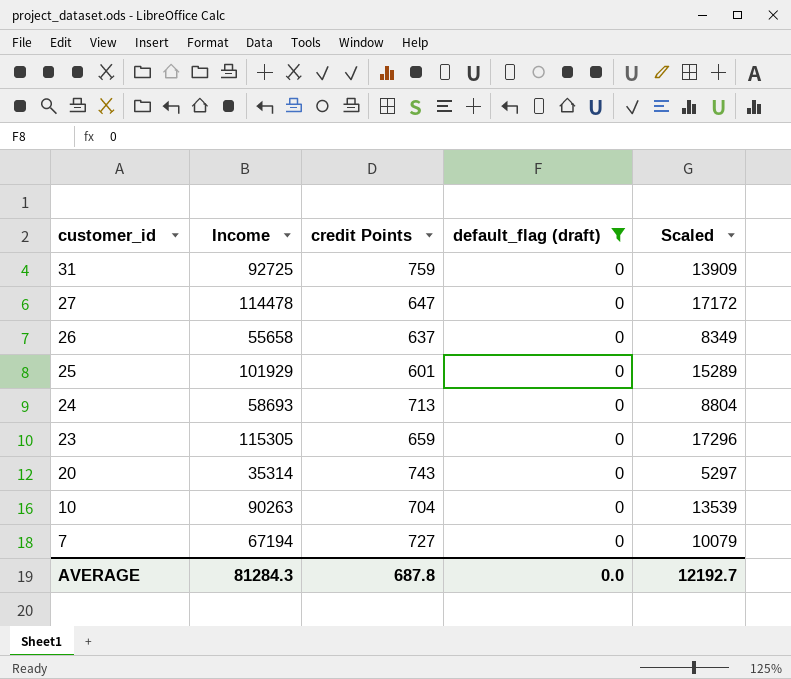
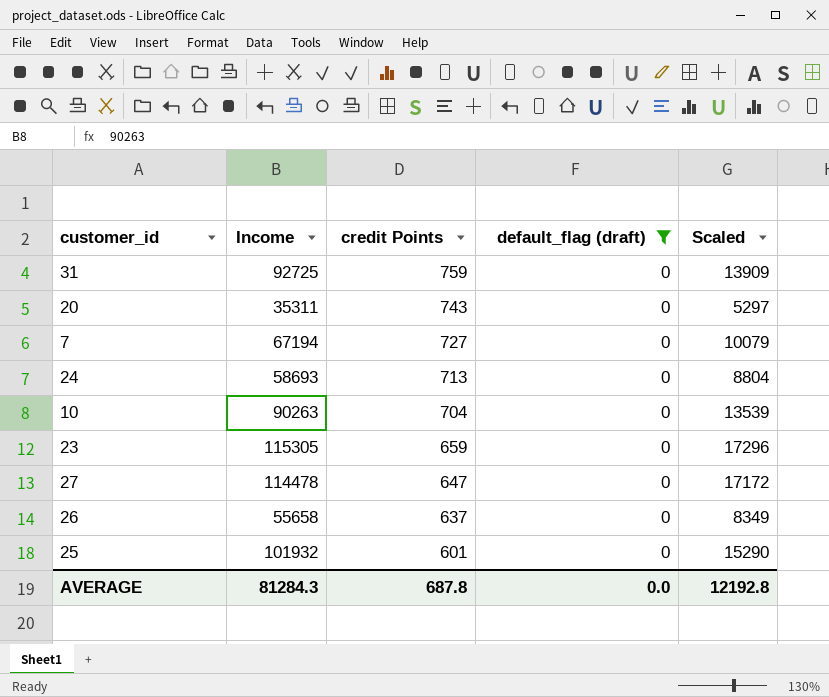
row order: customer_id descending -> credit Points descending
20 | Income: 35314 -> 35311
25 | Income: 101929 -> 101932
25 | Scaled: 15289 -> 15290
AVERAGE | Scaled: 12192.7 -> 12192.8

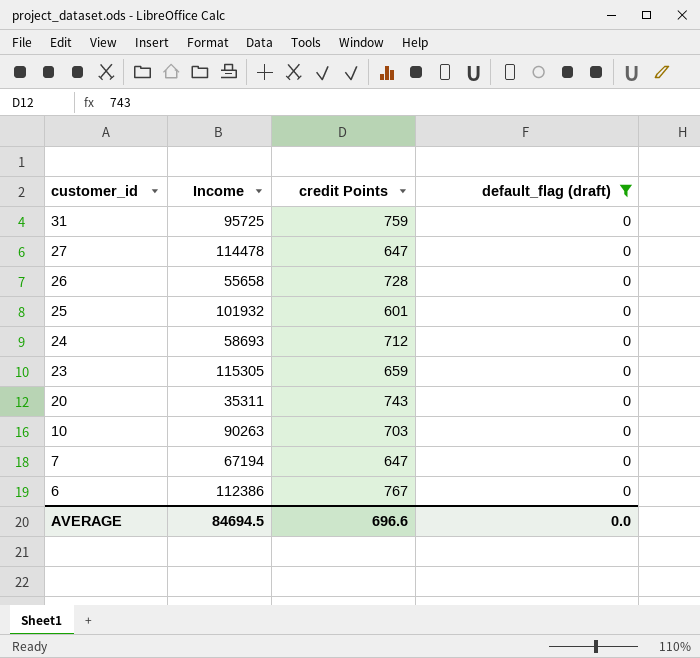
row order: credit Points descending -> customer_id descending
column Scaled | formula: [Income] * 0.15 -> none
31 | Income: 92725 -> 95725
26 | credit Points: 637 -> 728
24 | credit Points: 713 -> 712
10 | credit Points: 704 -> 703
7 | credit Points: 727 -> 647
row 6: none -> 112386 | 767 | 0
AVERAGE | Income: 81284.3 -> 84694.5
AVERAGE | credit Points: 687.8 -> 696.6

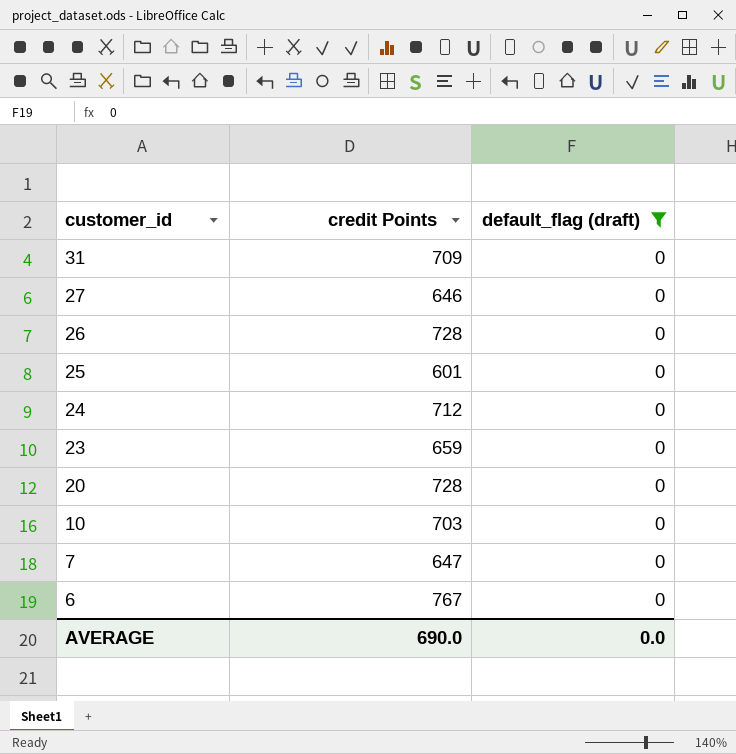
column Income | position: 2 -> none
31 | credit Points: 759 -> 709
27 | credit Points: 647 -> 646
20 | credit Points: 743 -> 728
AVERAGE | credit Points: 696.6 -> 690.0

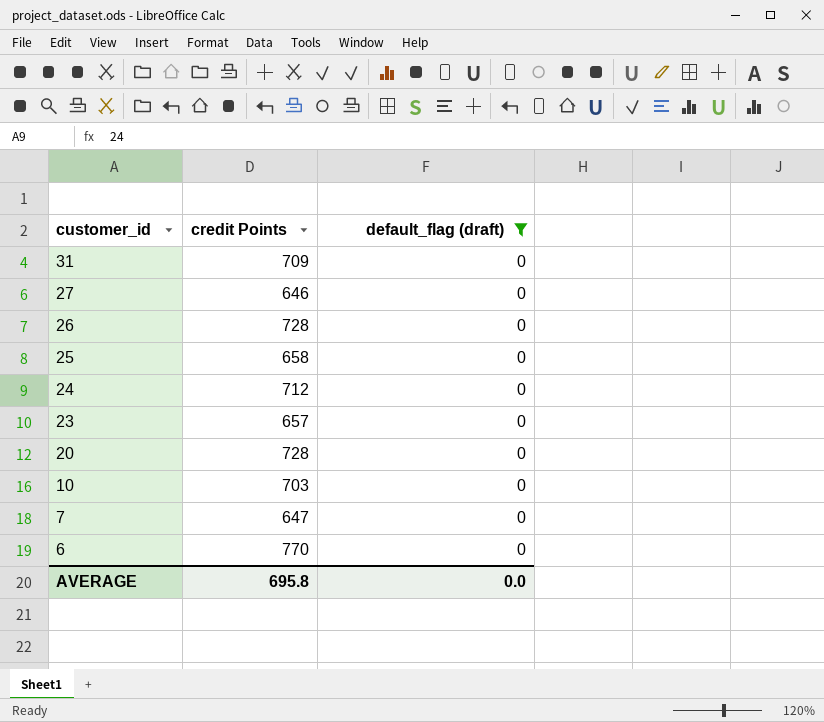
25 | credit Points: 601 -> 658
23 | credit Points: 659 -> 657
6 | credit Points: 767 -> 770
AVERAGE | credit Points: 690.0 -> 695.8

